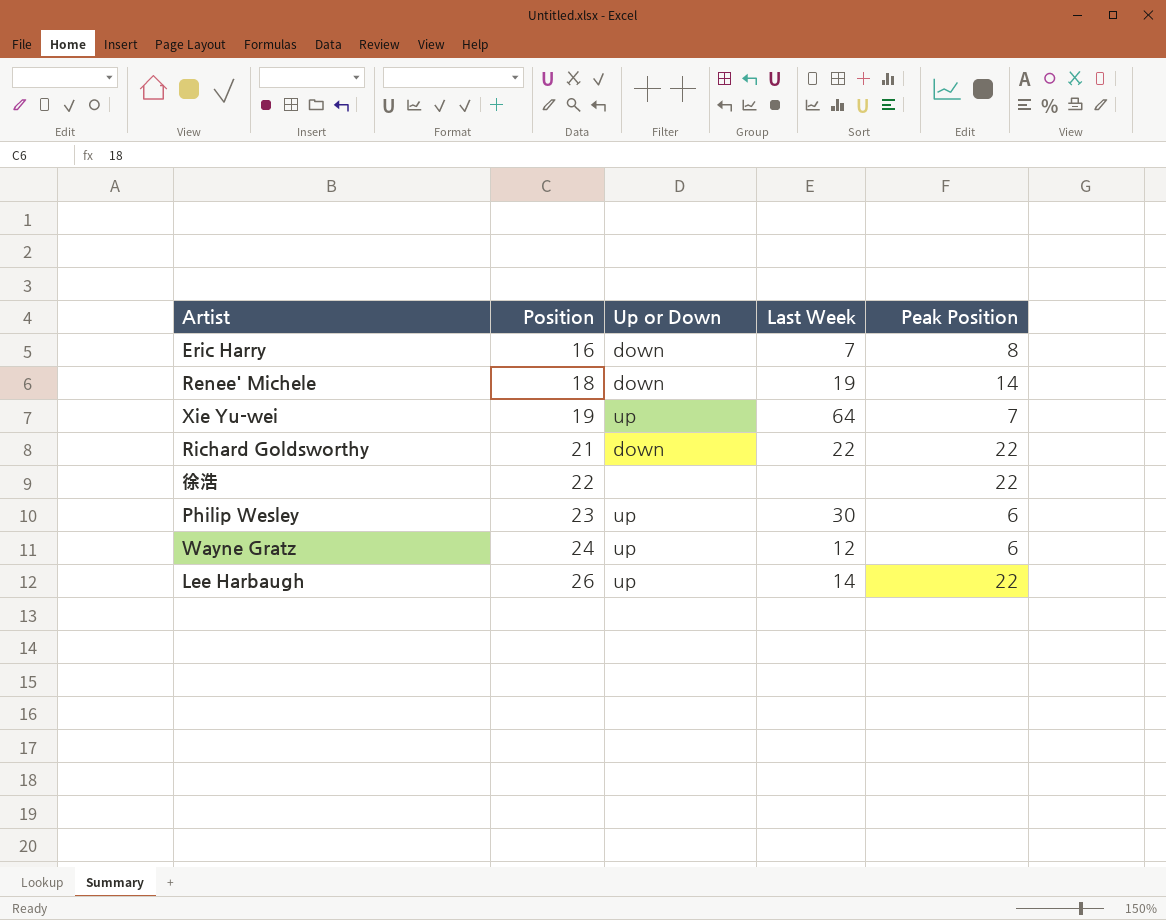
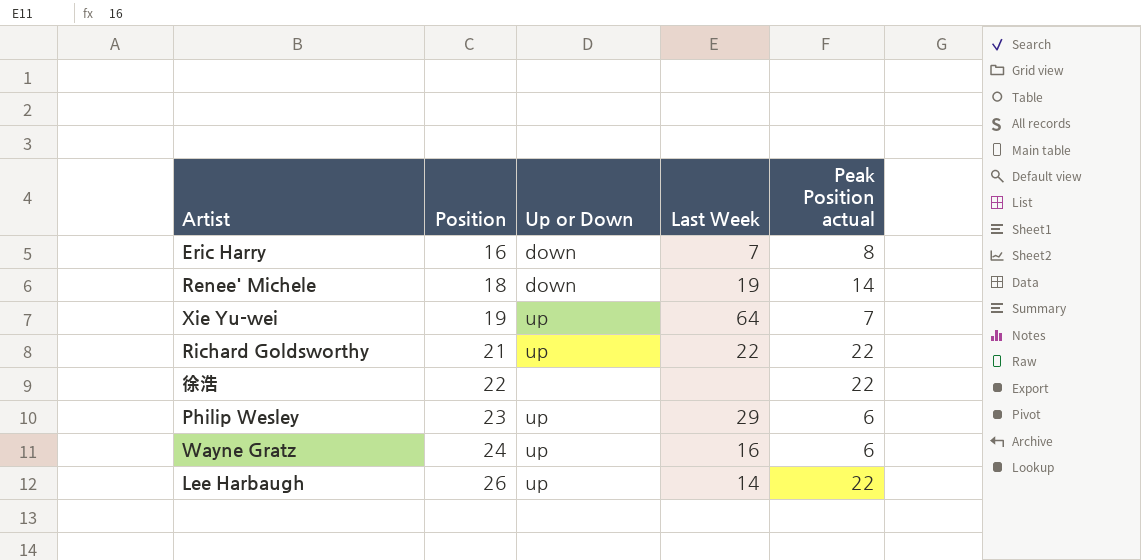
column name: Peak Position -> Peak Position actual
Richard Goldsworthy | Up or Down: down -> up
Philip Wesley | Last Week: 30 -> 29
Wayne Gratz | Last Week: 12 -> 16

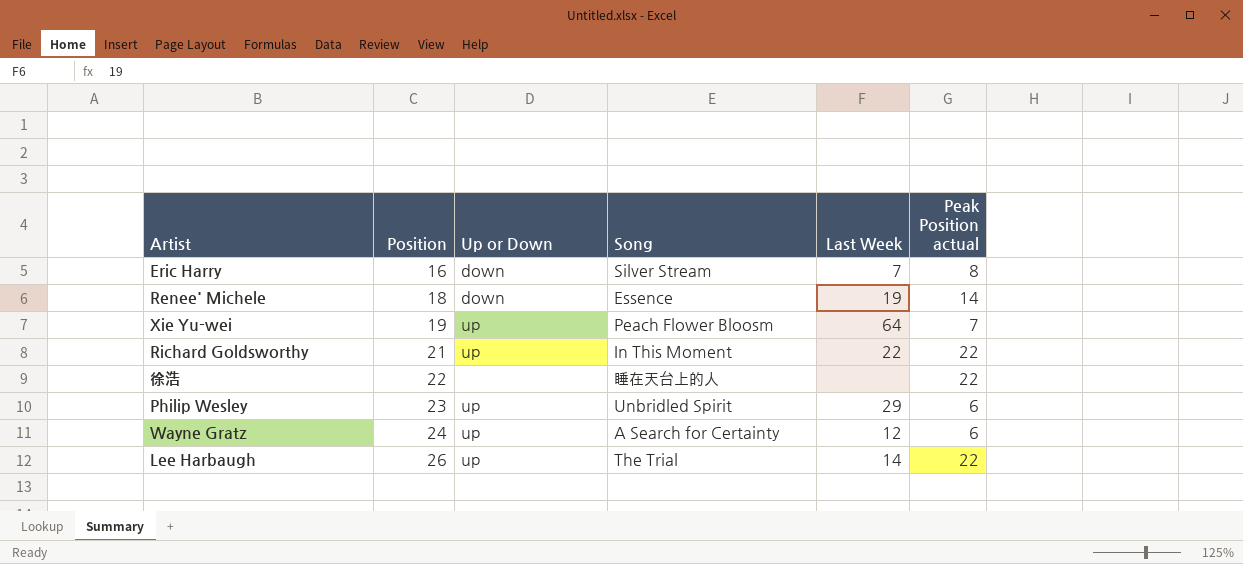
column Song | position: none -> 4
Wayne Gratz | Last Week: 16 -> 12

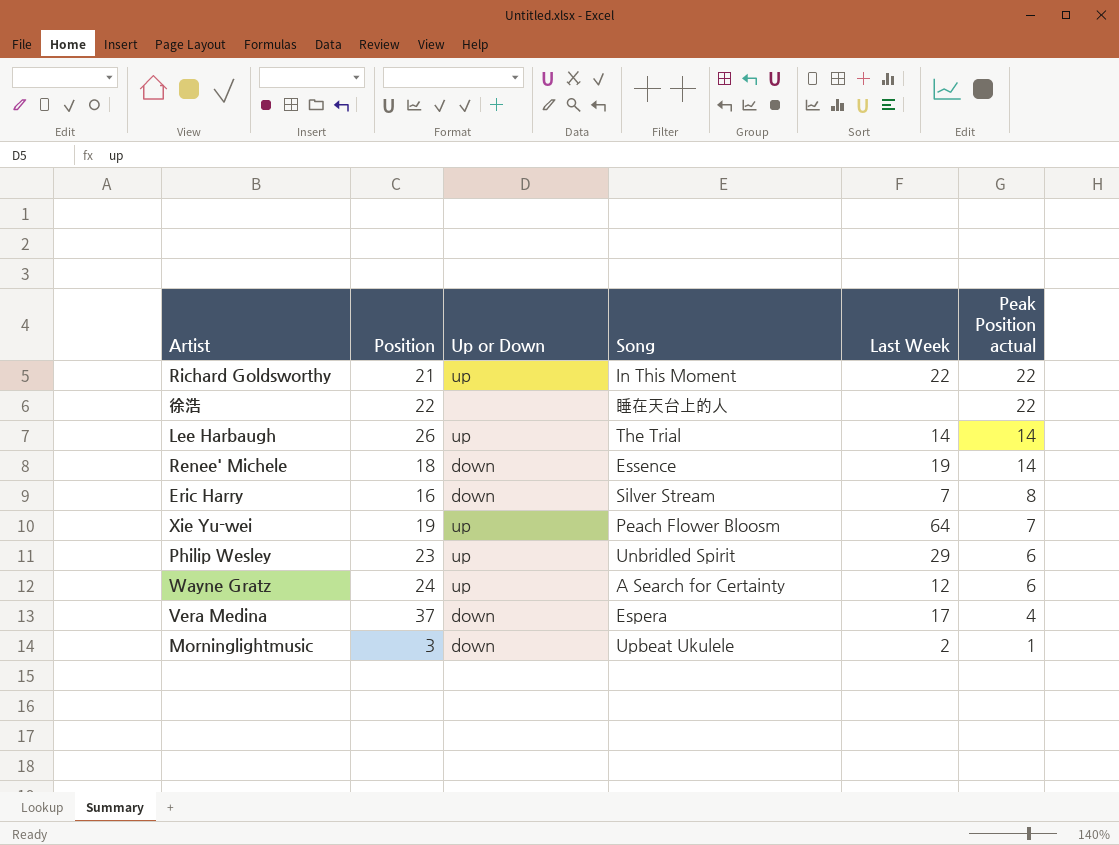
row order: Position ascending -> Peak Position actual descending
Lee Harbaugh | Peak Position actual: 22 -> 14
row Vera Medina: none -> 37 | down | Espera | 17 | 4
row Morninglightmusic: none -> 3 | down | Upbeat Ukulele | 2 | 1

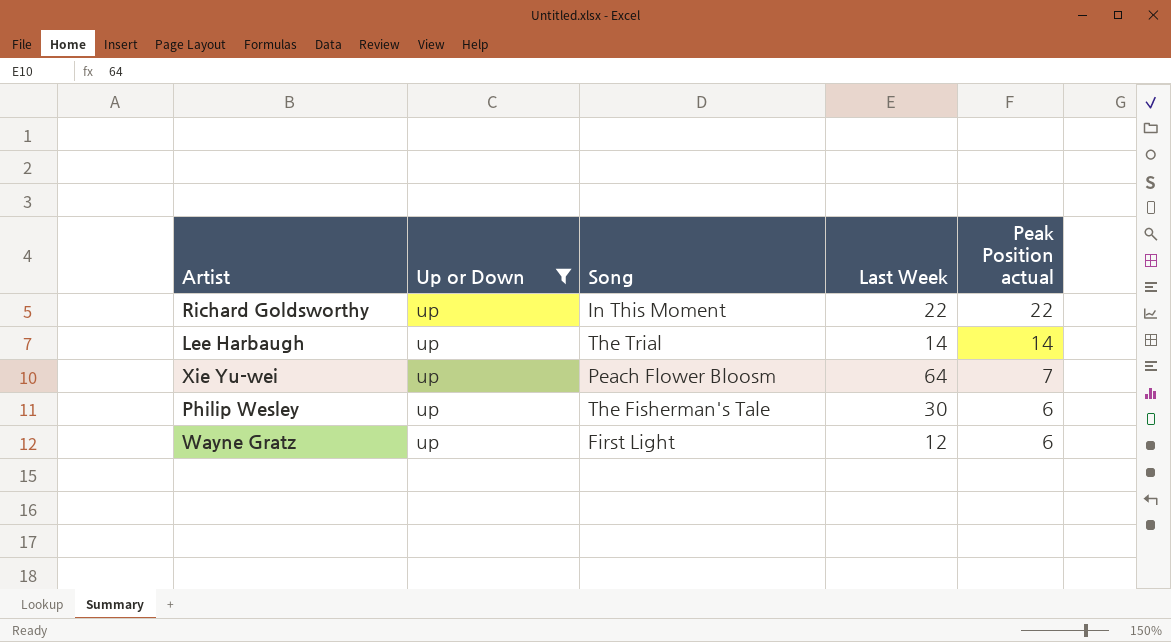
filter: none -> Up or Down = up
column Position | position: 2 -> none
Philip Wesley | Song: Unbridled Spirit -> The Fisherman's Tale
Philip Wesley | Last Week: 29 -> 30
Wayne Gratz | Song: A Search for Certainty -> First Light

